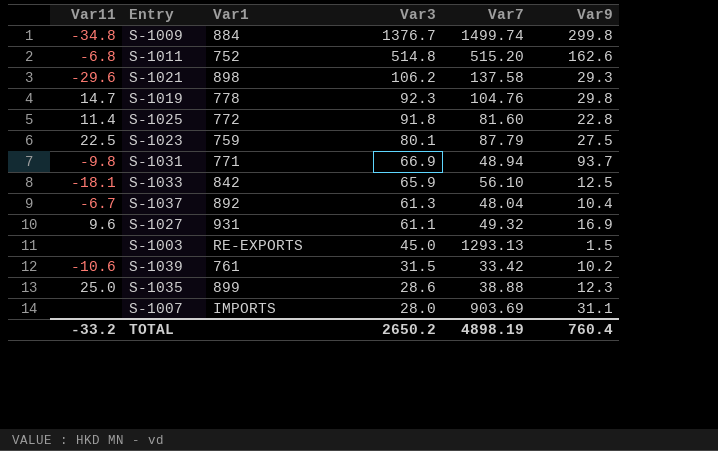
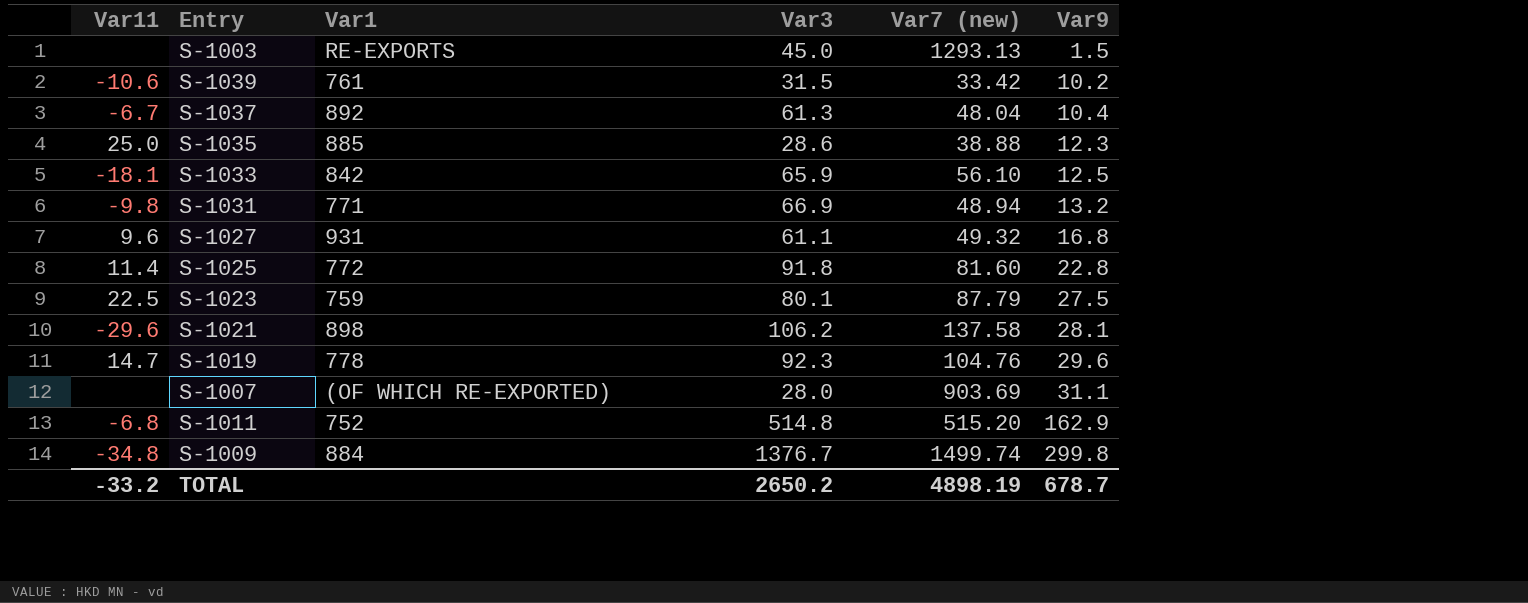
row order: Var3 descending -> Var9 ascending
column name: Var7 -> Var7 (new)
S-1035 | Var1: 899 -> 885
S-1031 | Var9: 93.7 -> 13.2
S-1027 | Var9: 16.9 -> 16.8
S-1021 | Var9: 29.3 -> 28.1
S-1019 | Var9: 29.8 -> 29.6
S-1007 | Var1: IMPORTS -> (OF WHICH RE-EXPORTED)
S-1011 | Var9: 162.6 -> 162.9
TOTAL | Var9: 760.4 -> 678.7

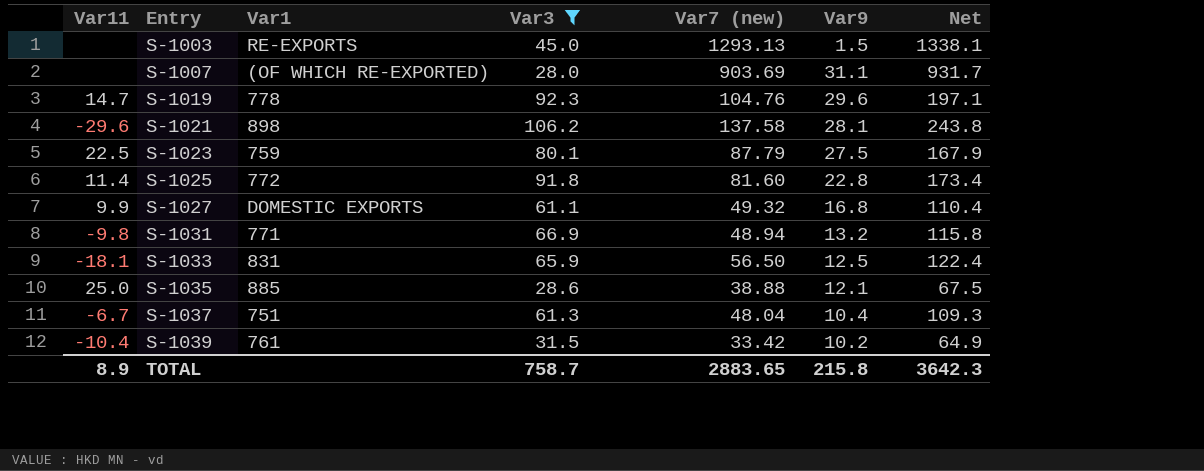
filter: none -> Var3 <= 106.2
row order: Var9 ascending -> Entry ascending
column Net | formula: none -> [Var3] + [Var7 (new)]
S-1027 | Var11: 9.6 -> 9.9
S-1027 | Var1: 931 -> DOMESTIC EXPORTS
S-1033 | Var1: 842 -> 831
S-1033 | Var7 (new): 56.10 -> 56.50
S-1035 | Var9: 12.3 -> 12.1
S-1037 | Var1: 892 -> 751
S-1039 | Var11: -10.6 -> -10.4
TOTAL | Var11: -33.2 -> 8.9
TOTAL | Var3: 2650.2 -> 758.7
TOTAL | Var7 (new): 4898.19 -> 2883.65
TOTAL | Var9: 678.7 -> 215.8

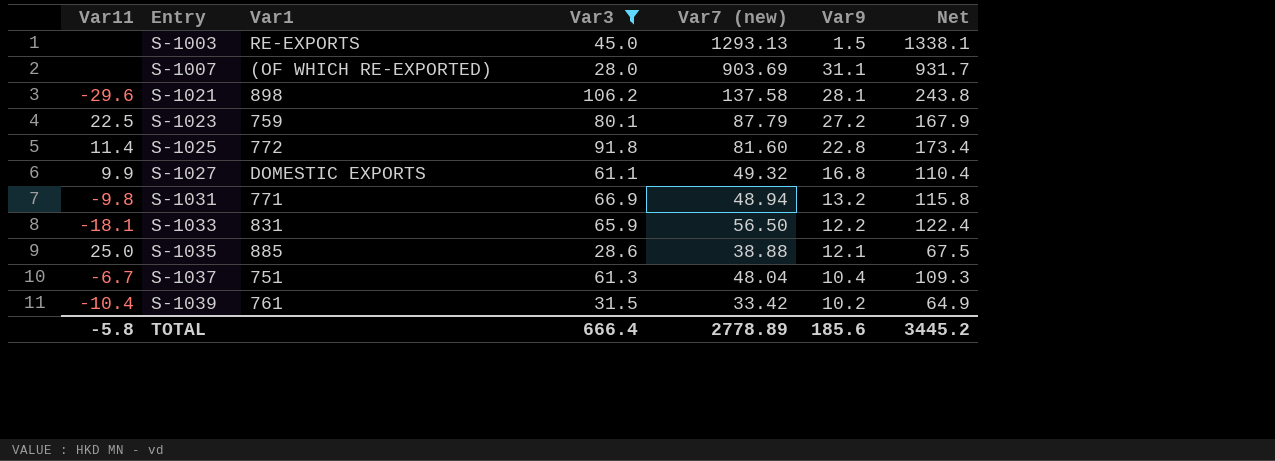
row S-1019: 14.7 | 778 | 92.3 | 104.76 | 29.6 | 197.1 -> none
S-1023 | Var9: 27.5 -> 27.2
S-1033 | Var9: 12.5 -> 12.2
TOTAL | Var11: 8.9 -> -5.8
TOTAL | Var3: 758.7 -> 666.4
TOTAL | Var7 (new): 2883.65 -> 2778.89
TOTAL | Var9: 215.8 -> 185.6
TOTAL | Net: 3642.3 -> 3445.2

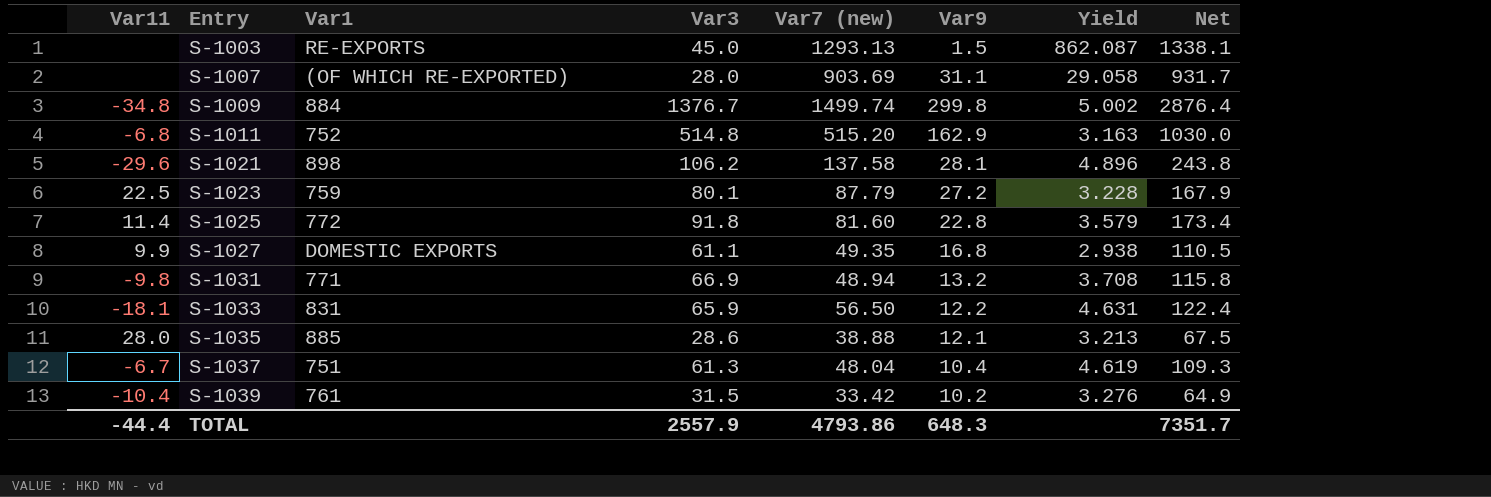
filter: Var3 <= 106.2 -> none
column Yield | formula: none -> [Var7 (new)] / [Var9]
S-1027 | Var7 (new): 49.32 -> 49.35
S-1027 | Net: 110.4 -> 110.5
S-1035 | Var11: 25.0 -> 28.0
TOTAL | Var11: -5.8 -> -44.4
TOTAL | Var3: 666.4 -> 2557.9
TOTAL | Var7 (new): 2778.89 -> 4793.86
TOTAL | Var9: 185.6 -> 648.3
TOTAL | Net: 3445.2 -> 7351.7

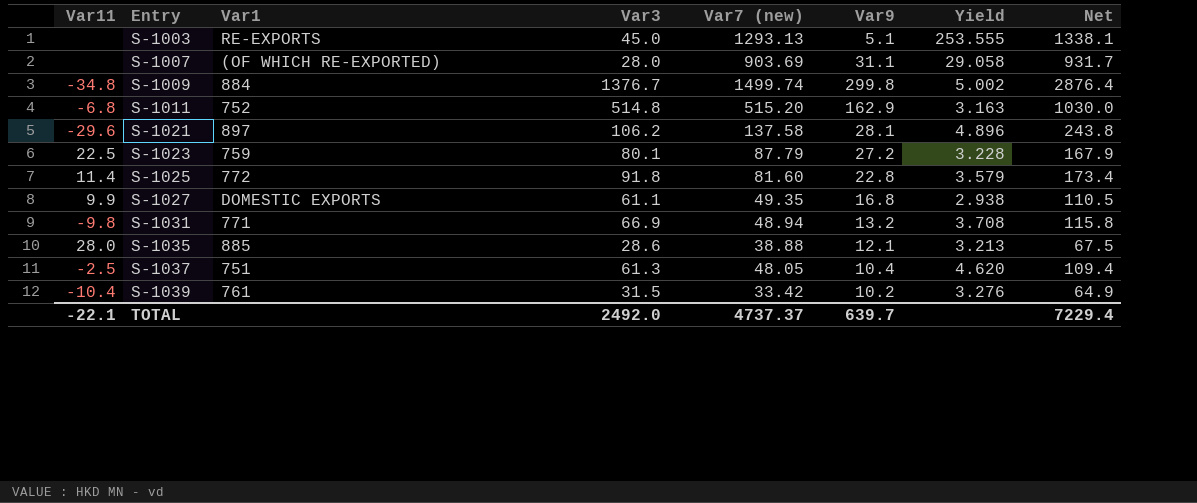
row S-1033: -18.1 | 831 | 65.9 | 56.50 | 12.2 | 4.631 | 122.4 -> none
S-1003 | Var9: 1.5 -> 5.1
S-1003 | Yield: 862.087 -> 253.555
S-1021 | Var1: 898 -> 897
S-1037 | Var11: -6.7 -> -2.5
S-1037 | Var7 (new): 48.04 -> 48.05
S-1037 | Yield: 4.619 -> 4.620
S-1037 | Net: 109.3 -> 109.4
TOTAL | Var11: -44.4 -> -22.1
TOTAL | Var3: 2557.9 -> 2492.0
TOTAL | Var7 (new): 4793.86 -> 4737.37
TOTAL | Var9: 648.3 -> 639.7
TOTAL | Net: 7351.7 -> 7229.4

